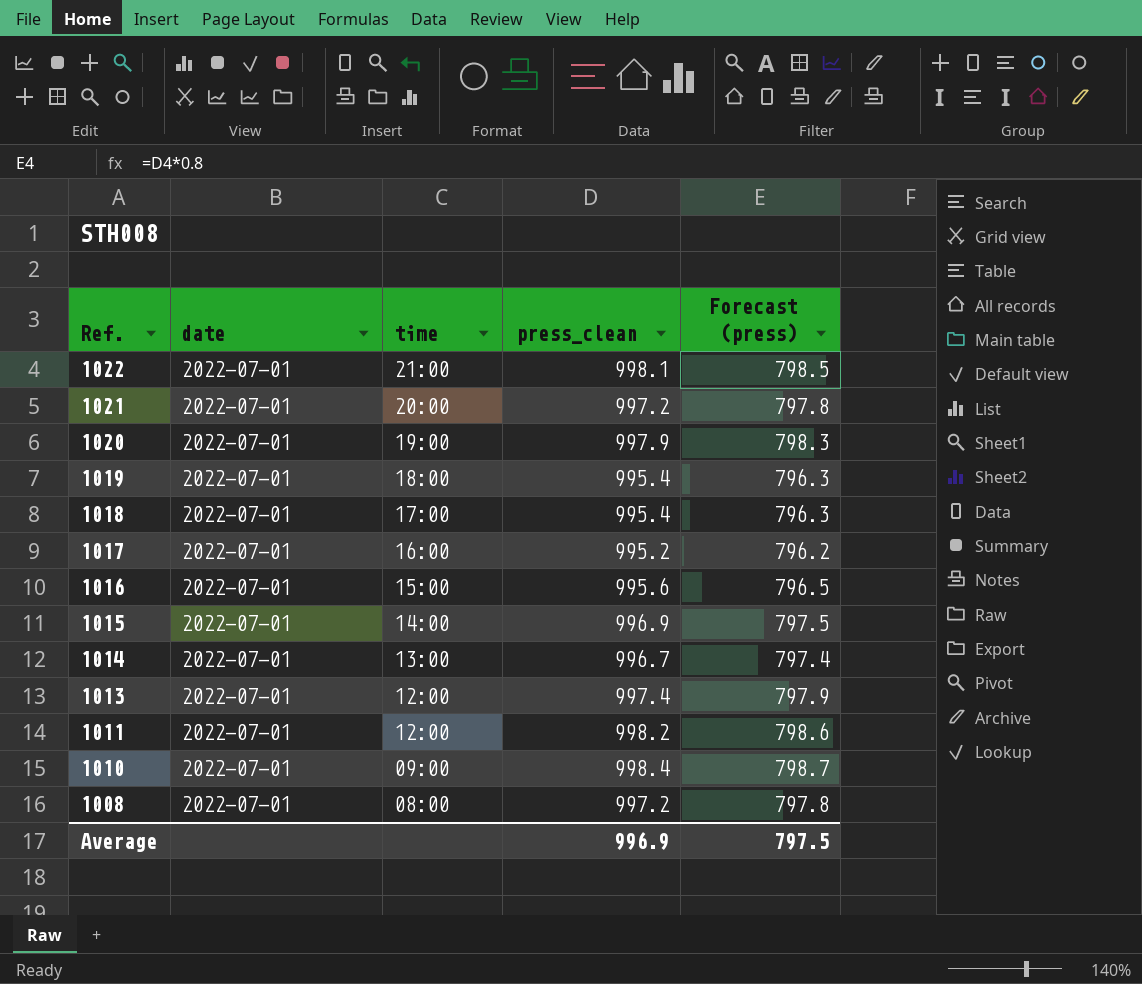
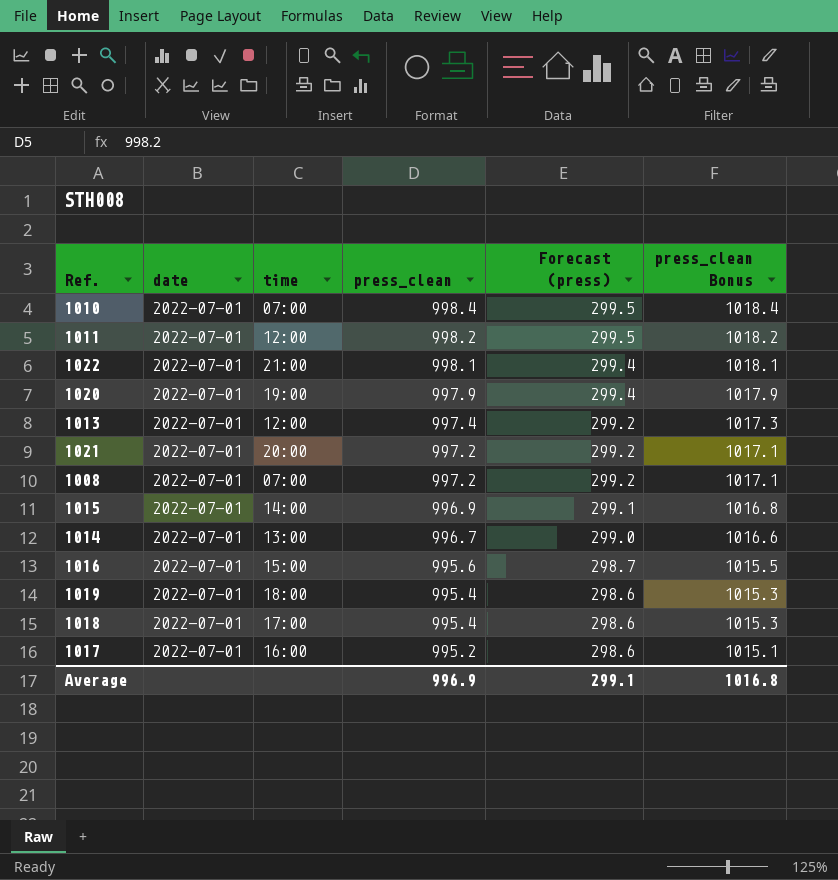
row order: Ref. descending -> press_clean descending
column Forecast (press) | formula: [press_clean] * 0.8 -> [press_clean] * 0.3
column press_clean Bonus | formula: none -> [press_clean] * 1.02
1010 | time: 09:00 -> 07:00
1008 | time: 08:00 -> 07:00
Average | Forecast (press): 797.5 -> 299.1

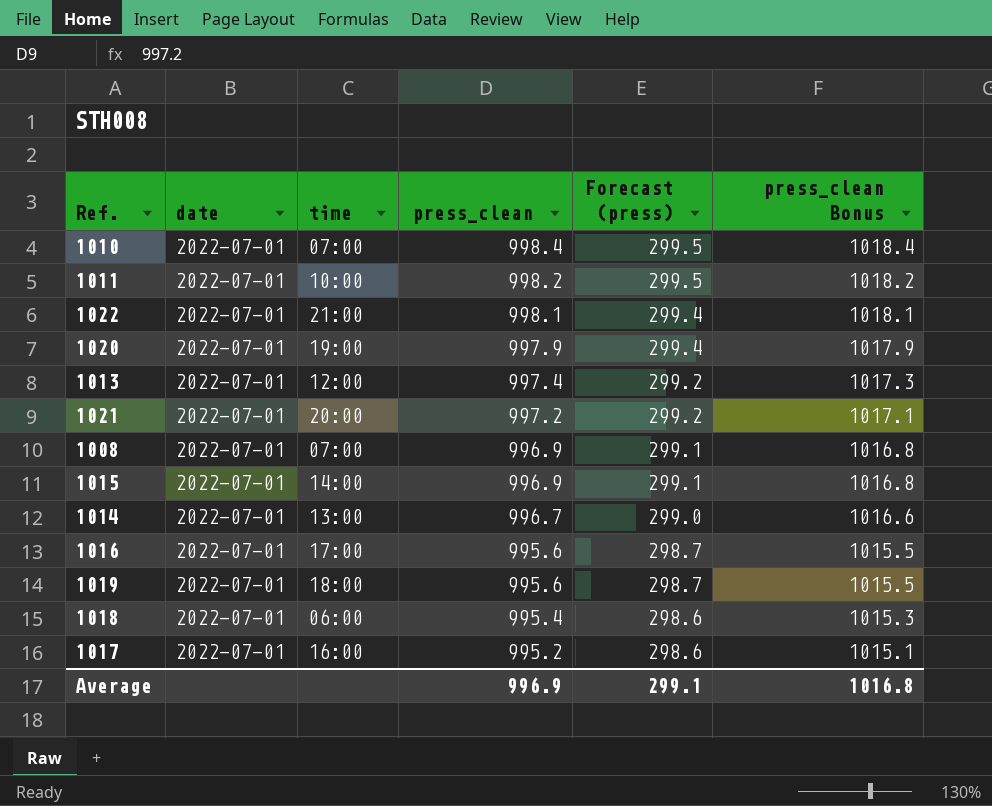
1011 | time: 12:00 -> 10:00
1008 | press_clean: 997.2 -> 996.9
1008 | Forecast (press): 299.2 -> 299.1
1008 | press_clean Bonus: 1017.1 -> 1016.8
1016 | time: 15:00 -> 17:00
1019 | press_clean: 995.4 -> 995.6
1019 | Forecast (press): 298.6 -> 298.7
1019 | press_clean Bonus: 1015.3 -> 1015.5
1018 | time: 17:00 -> 06:00

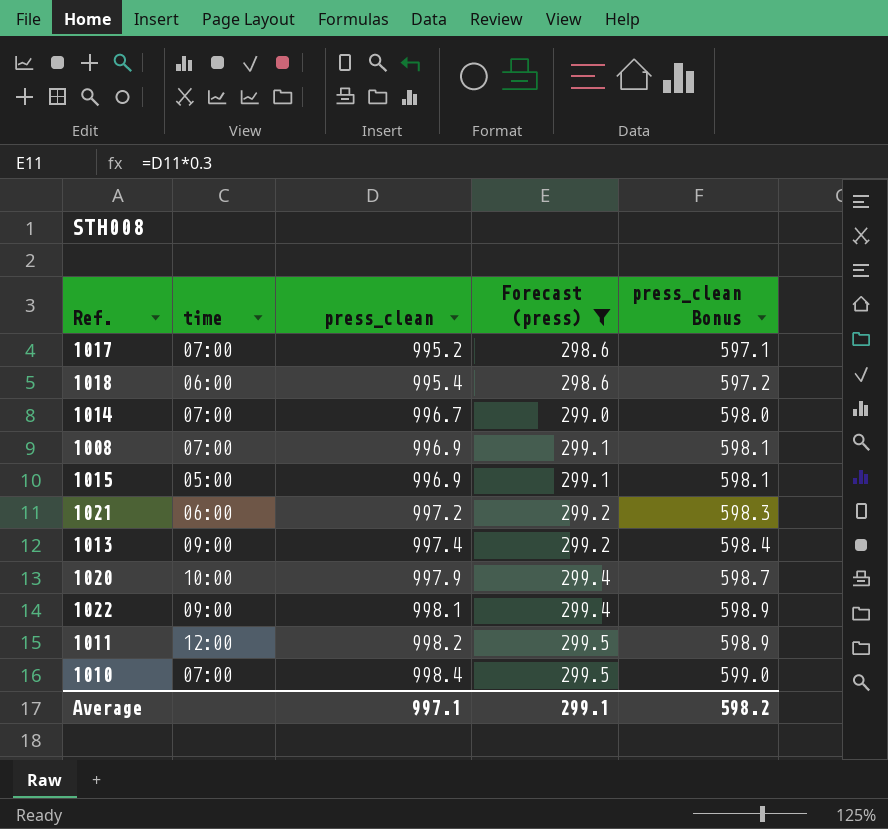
filter: none -> Forecast (press) != 298.7
row order: press_clean descending -> press_clean ascending
column date | position: 2 -> none
column press_clean Bonus | formula: [press_clean] * 1.02 -> [press_clean] * 0.6
1017 | time: 16:00 -> 07:00
1014 | time: 13:00 -> 07:00
1015 | time: 14:00 -> 05:00
1021 | time: 20:00 -> 06:00
1013 | time: 12:00 -> 09:00
1020 | time: 19:00 -> 10:00
1022 | time: 21:00 -> 09:00
1011 | time: 10:00 -> 12:00
Average | press_clean: 996.9 -> 997.1
Average | press_clean Bonus: 1016.8 -> 598.2

